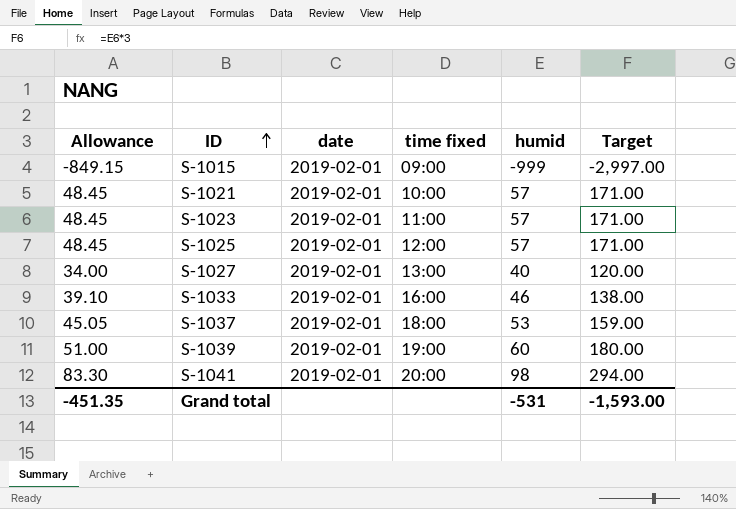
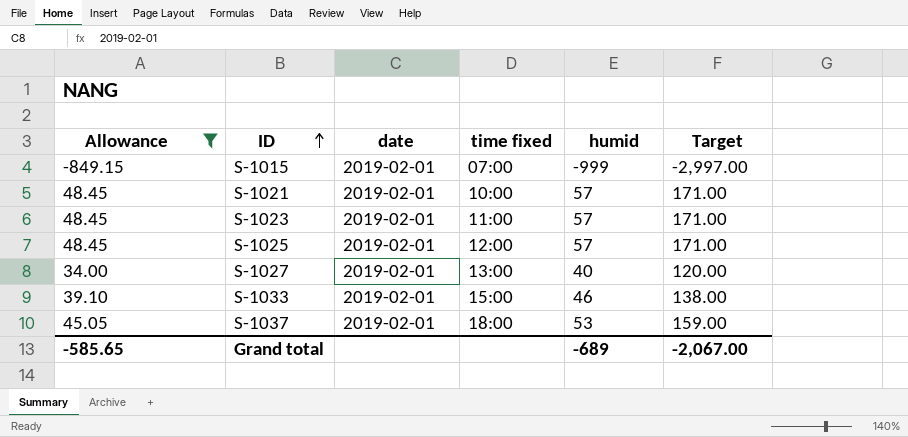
filter: none -> Allowance <= 48.45
S-1015 | time fixed: 09:00 -> 07:00
S-1033 | time fixed: 16:00 -> 15:00
Grand total | Allowance: -451.35 -> -585.65
Grand total | humid: -531 -> -689
Grand total | Target: -1,593.00 -> -2,067.00

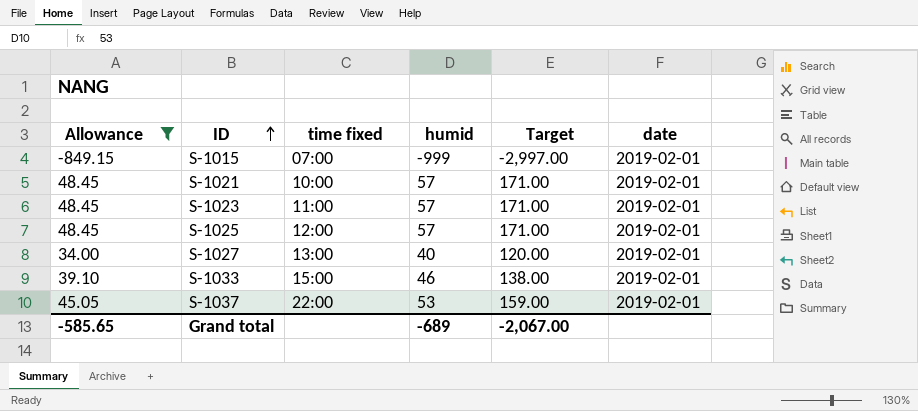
column date | position: 3 -> 6
S-1037 | time fixed: 18:00 -> 22:00

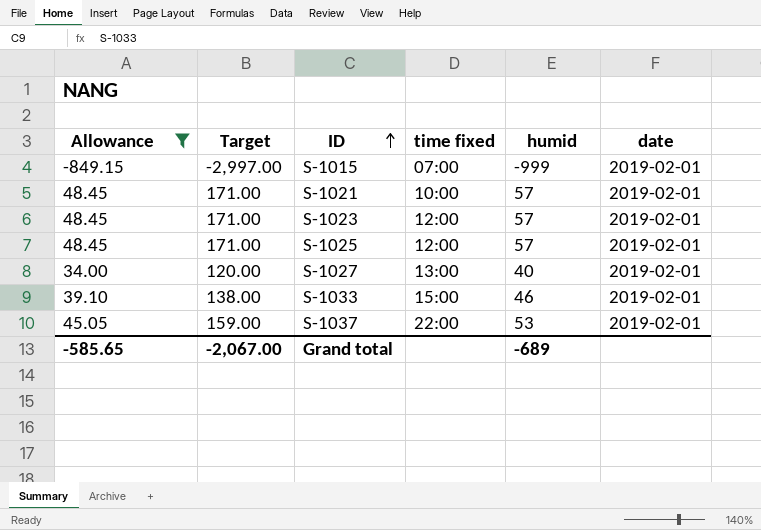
column Target | position: 5 -> 2
S-1023 | time fixed: 11:00 -> 12:00

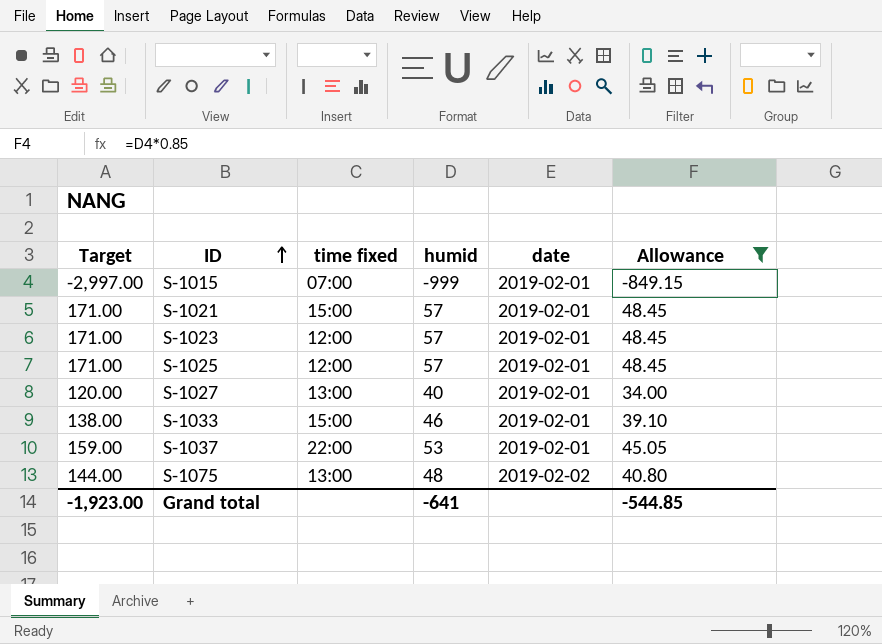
column Allowance | position: 1 -> 6
S-1021 | time fixed: 10:00 -> 15:00
row S-1075: none -> 144.00 | 13:00 | 48 | 2019-02-02 | 40.80
Grand total | Target: -2,067.00 -> -1,923.00
Grand total | humid: -689 -> -641
Grand total | Allowance: -585.65 -> -544.85

